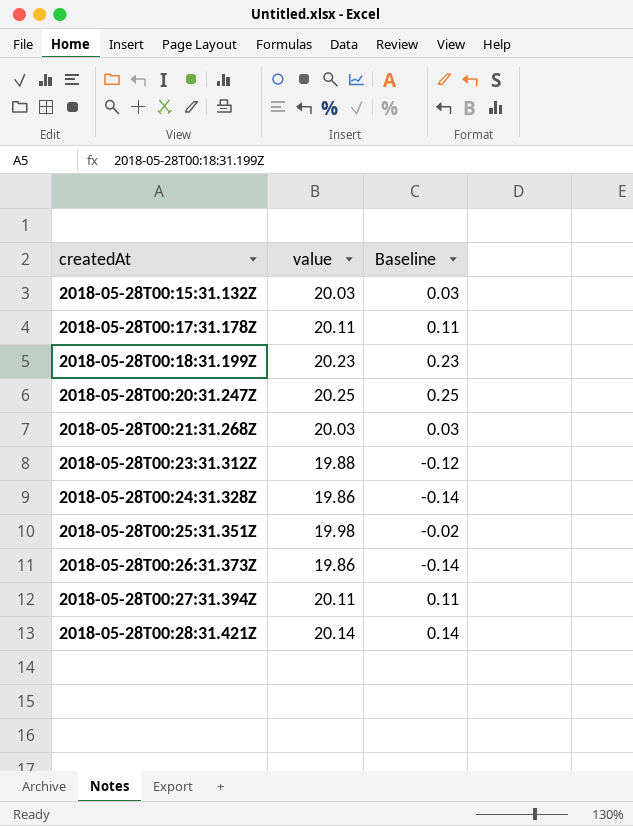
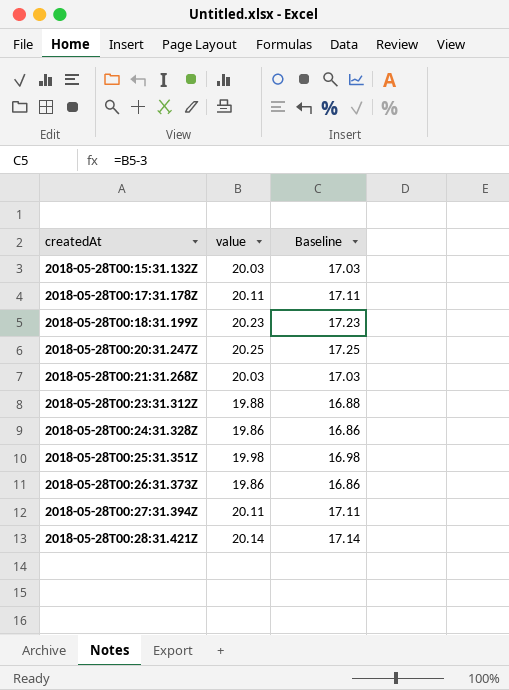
column Baseline | formula: [value] - 20 -> [value] - 3

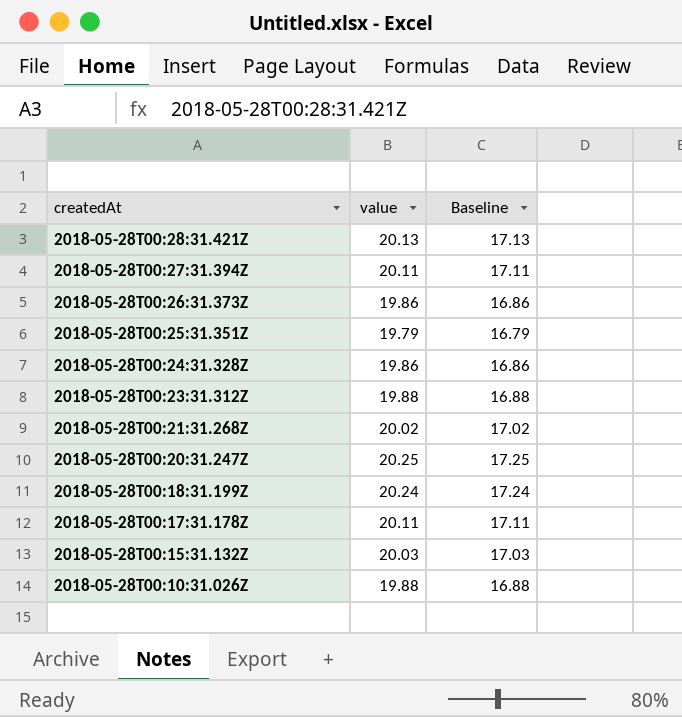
row order: createdAt ascending -> createdAt descending
2018-05-28T00:28:31.421Z | value: 20.14 -> 20.13
2018-05-28T00:28:31.421Z | Baseline: 17.14 -> 17.13
2018-05-28T00:25:31.351Z | value: 19.98 -> 19.79
2018-05-28T00:25:31.351Z | Baseline: 16.98 -> 16.79
2018-05-28T00:21:31.268Z | value: 20.03 -> 20.02
2018-05-28T00:21:31.268Z | Baseline: 17.03 -> 17.02
2018-05-28T00:18:31.199Z | value: 20.23 -> 20.24
2018-05-28T00:18:31.199Z | Baseline: 17.23 -> 17.24
row 2018-05-28T00:10:31.026Z: none -> 19.88 | 16.88

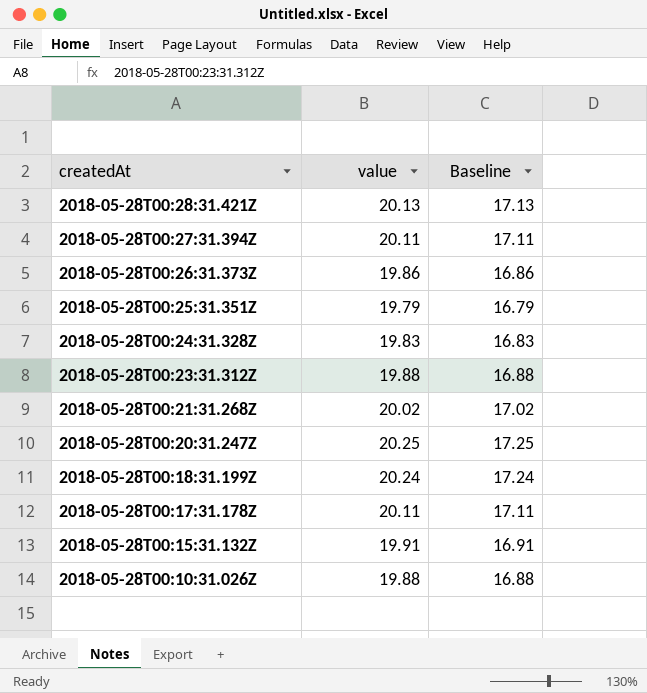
2018-05-28T00:24:31.328Z | value: 19.86 -> 19.83
2018-05-28T00:24:31.328Z | Baseline: 16.86 -> 16.83
2018-05-28T00:15:31.132Z | value: 20.03 -> 19.91
2018-05-28T00:15:31.132Z | Baseline: 17.03 -> 16.91

